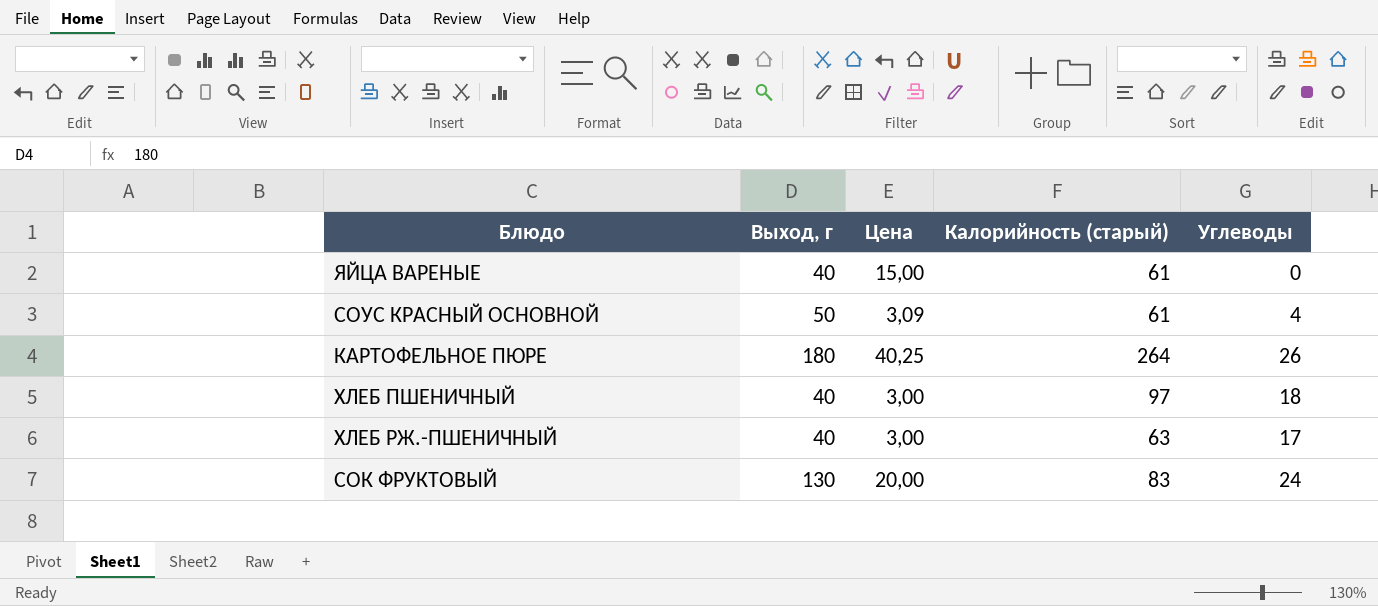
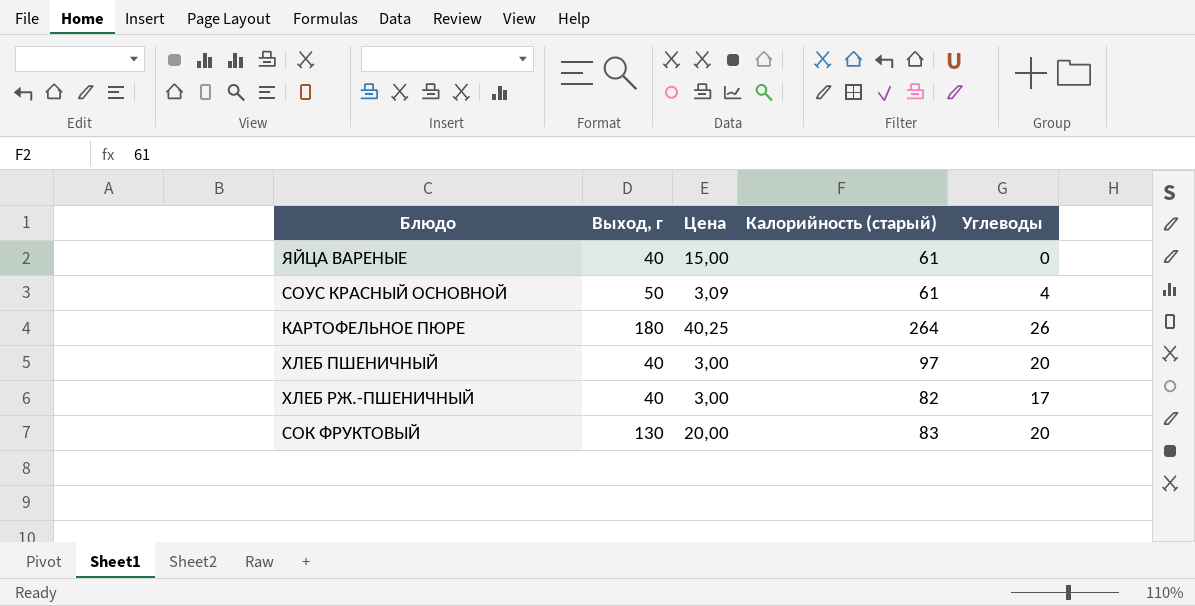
ХЛЕБ ПШЕНИЧНЫЙ | Углеводы: 18 -> 20
ХЛЕБ РЖ.-ПШЕНИЧНЫЙ | Калорийность (старый): 63 -> 82
СОК ФРУКТОВЫЙ | Углеводы: 24 -> 20

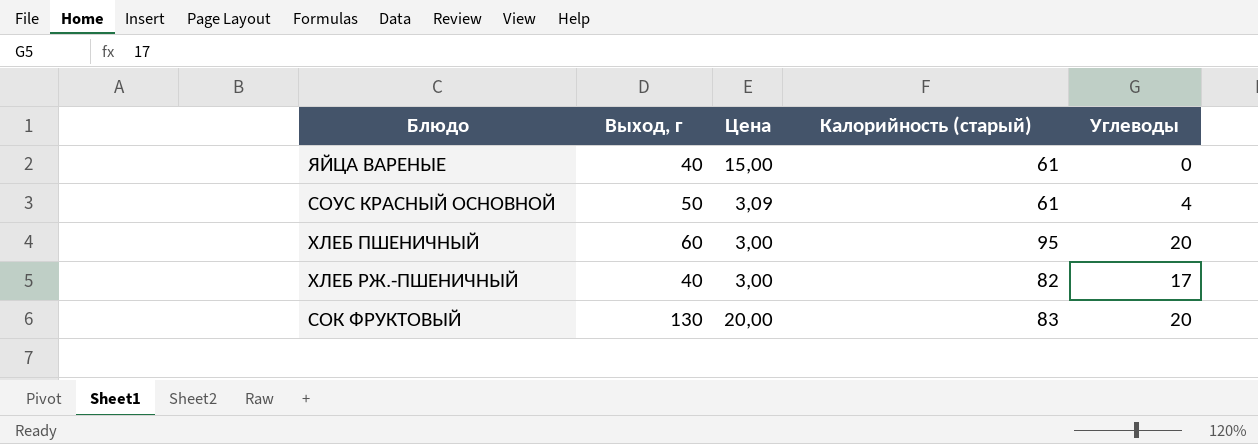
row КАРТОФЕЛЬНОЕ ПЮРЕ: 180 | 40,25 | 264 | 26 -> none
ХЛЕБ ПШЕНИЧНЫЙ | Выход, г: 40 -> 60
ХЛЕБ ПШЕНИЧНЫЙ | Калорийность (старый): 97 -> 95

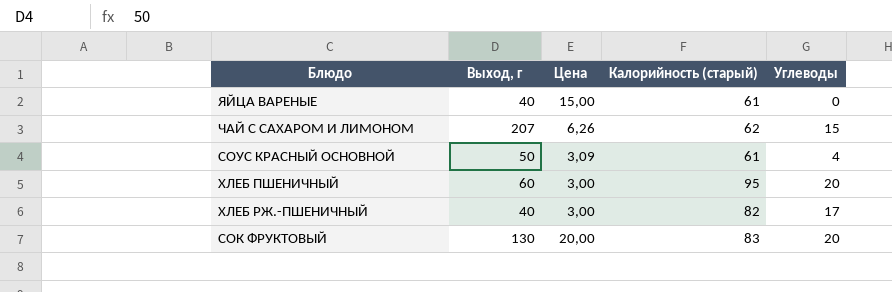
row ЧАЙ С САХАРОМ И ЛИМОНОМ: none -> 207 | 6,26 | 62 | 15

